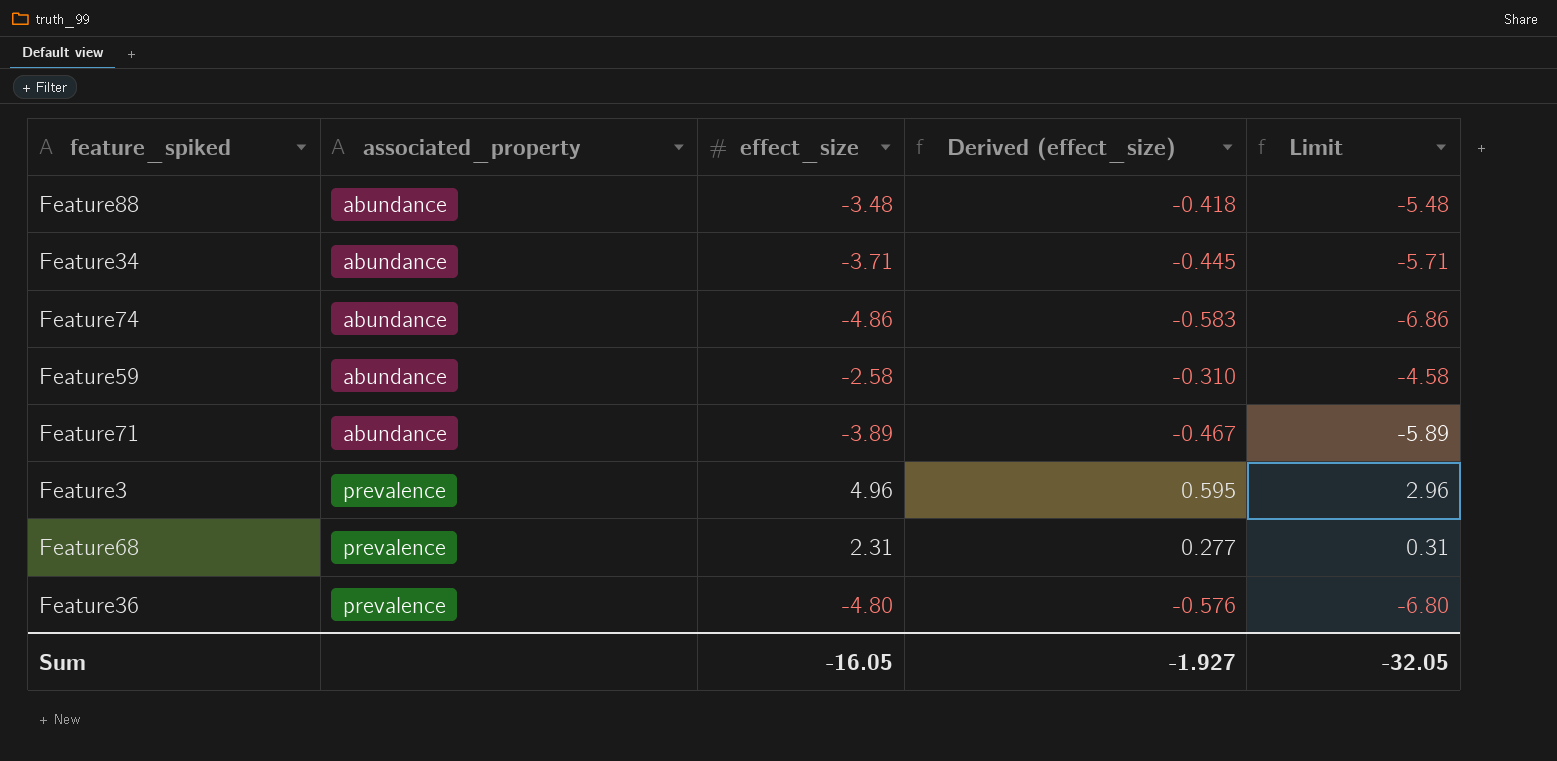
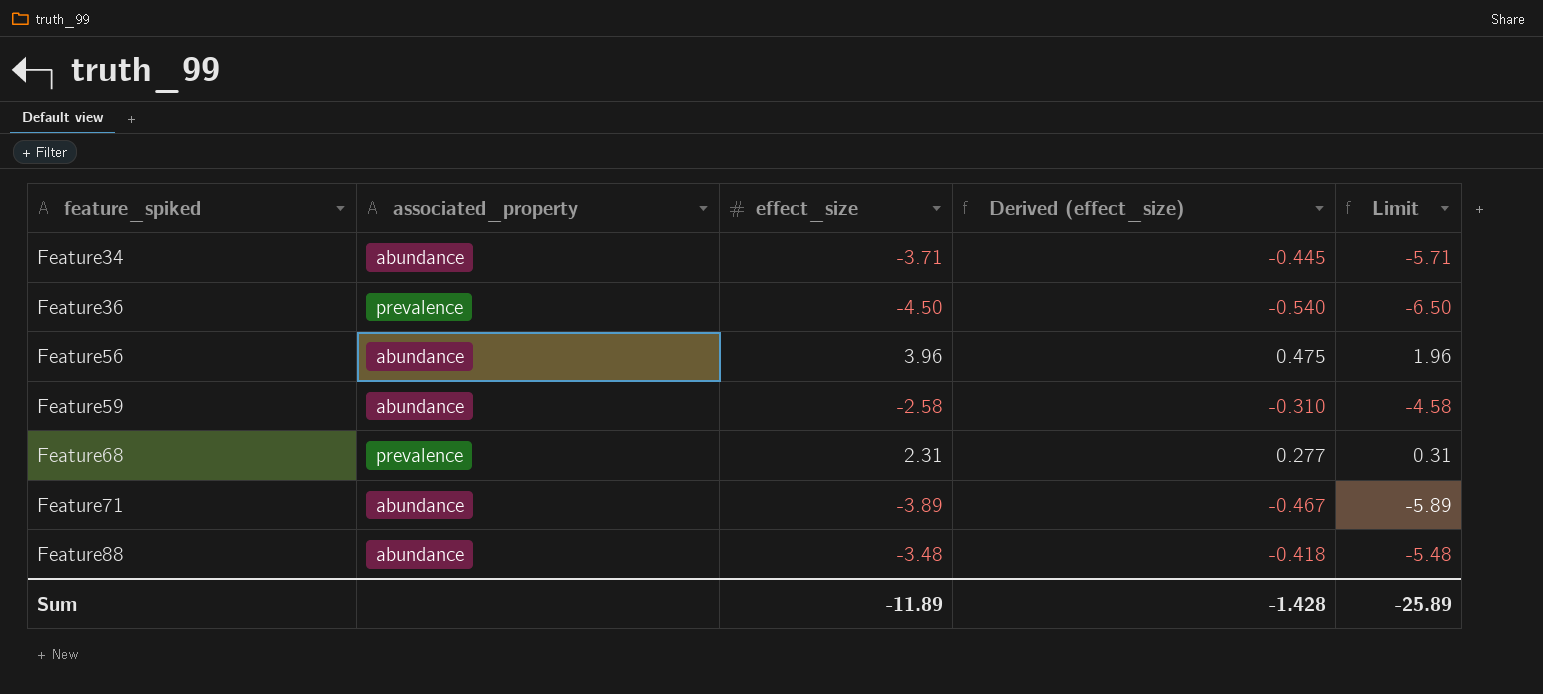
row order: associated_property ascending -> feature_spiked ascending
row Feature74: abundance | -4.86 | -0.583 | -6.86 -> none
row Feature3: prevalence | 4.96 | 0.595 | 2.96 -> none
Feature36 | effect_size: -4.80 -> -4.50
Feature36 | Derived (effect_size): -0.576 -> -0.540
Feature36 | Limit: -6.80 -> -6.50
row Feature56: none -> abundance | 3.96 | 0.475 | 1.96
Sum | effect_size: -16.05 -> -11.89
Sum | Derived (effect_size): -1.927 -> -1.428
Sum | Limit: -32.05 -> -25.89

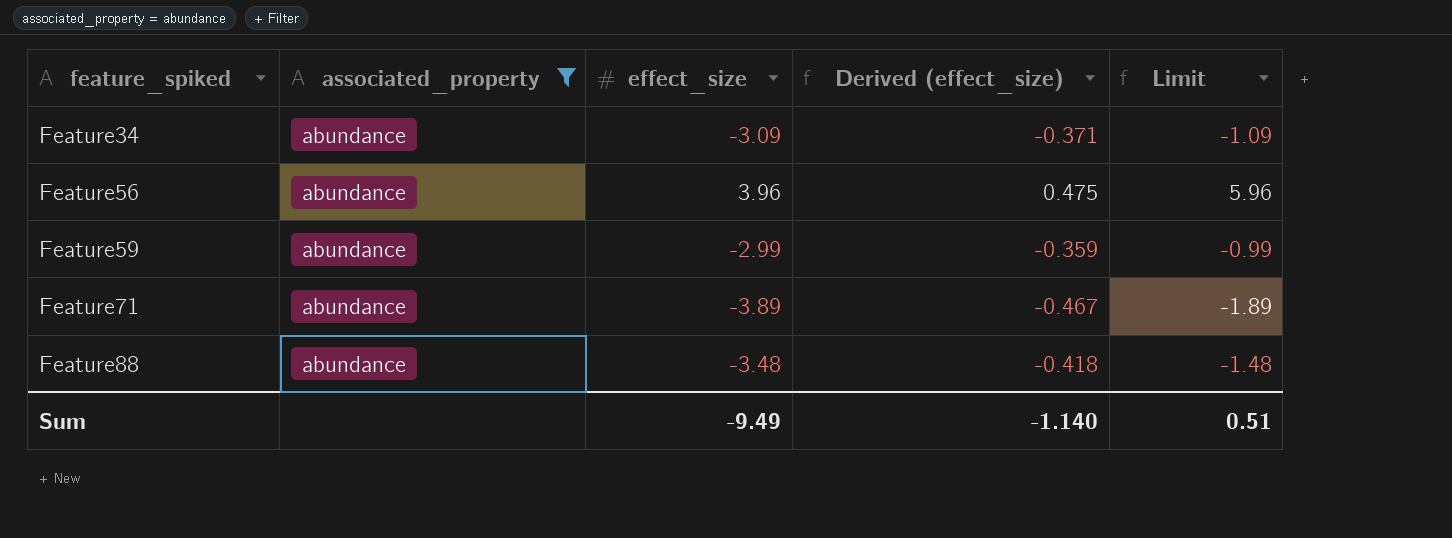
filter: none -> associated_property = abundance
column Limit | formula: [effect_size] - 2 -> [effect_size] + 2
Feature34 | effect_size: -3.71 -> -3.09
Feature34 | Derived (effect_size): -0.445 -> -0.371
Feature59 | effect_size: -2.58 -> -2.99
Feature59 | Derived (effect_size): -0.310 -> -0.359
Sum | effect_size: -11.89 -> -9.49
Sum | Derived (effect_size): -1.428 -> -1.140
Sum | Limit: -25.89 -> 0.51

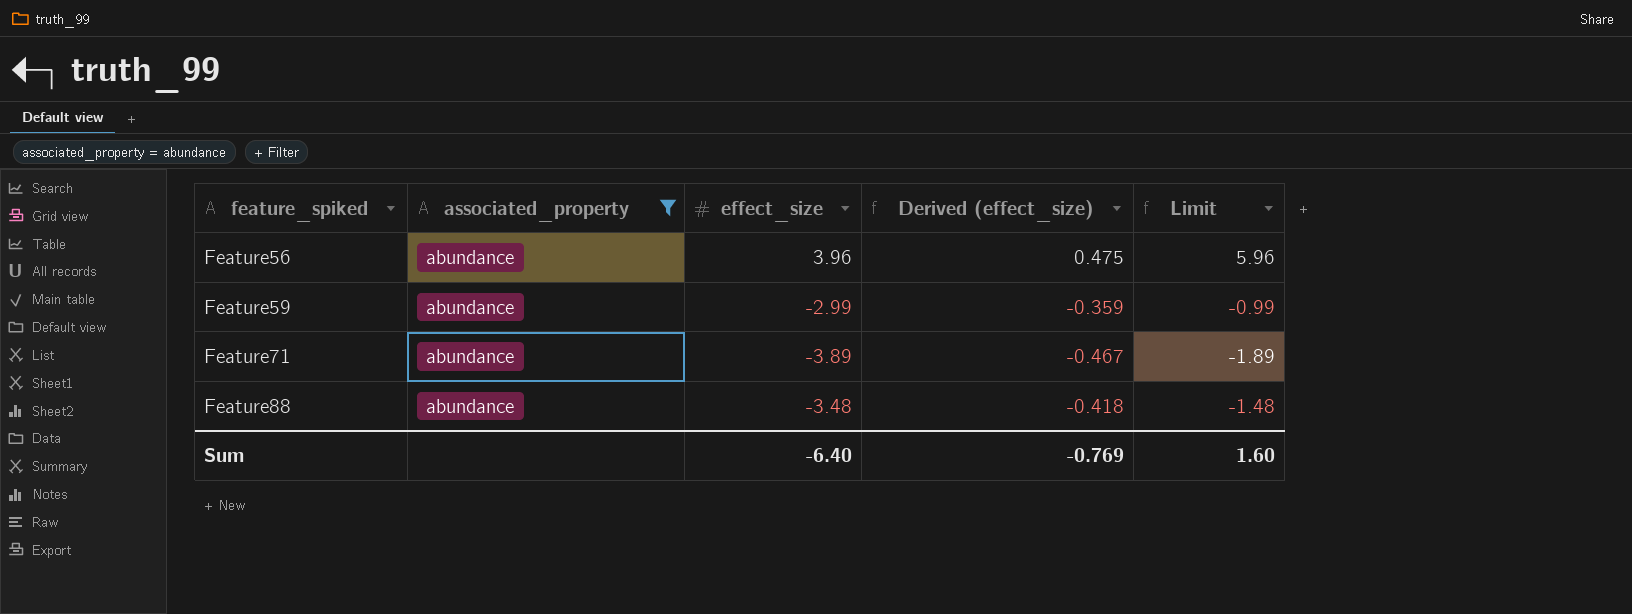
row Feature34: abundance | -3.09 | -0.371 | -1.09 -> none
Sum | effect_size: -9.49 -> -6.40
Sum | Derived (effect_size): -1.140 -> -0.769
Sum | Limit: 0.51 -> 1.60

